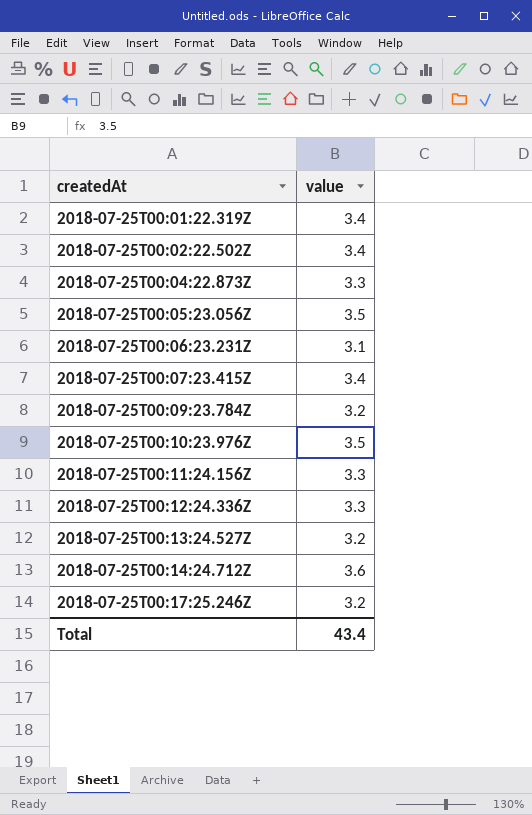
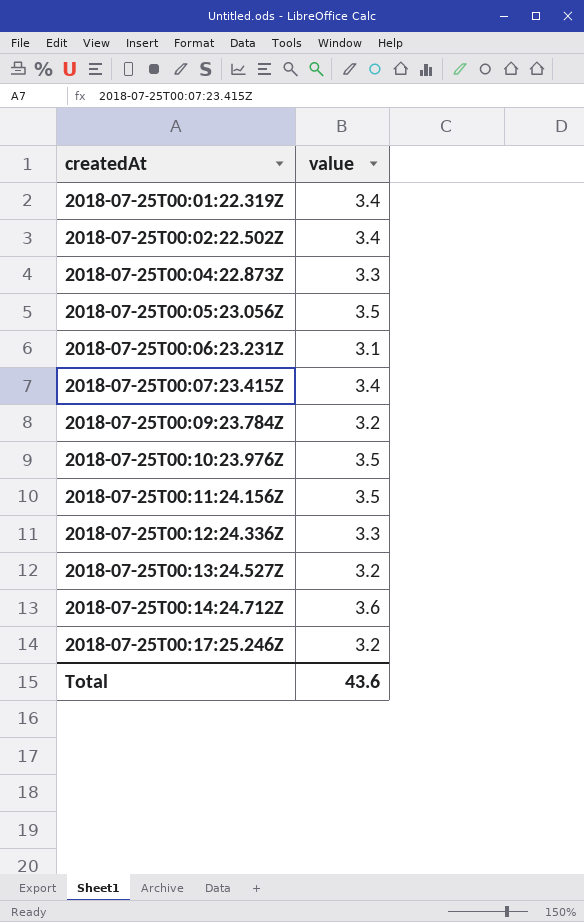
2018-07-25T00:11:24.156Z | value: 3.3 -> 3.5
Total | value: 43.4 -> 43.6

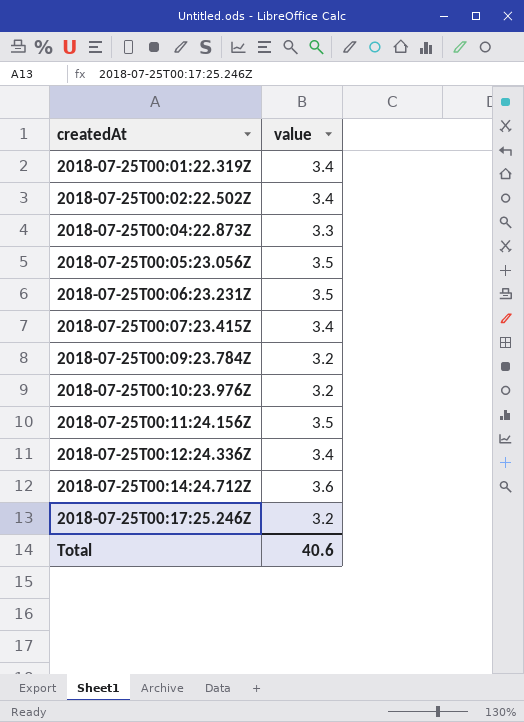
row 2018-07-25T00:13:24.527Z: 3.2 -> none
2018-07-25T00:06:23.231Z | value: 3.1 -> 3.5
2018-07-25T00:10:23.976Z | value: 3.5 -> 3.2
2018-07-25T00:12:24.336Z | value: 3.3 -> 3.4
Total | value: 43.6 -> 40.6

